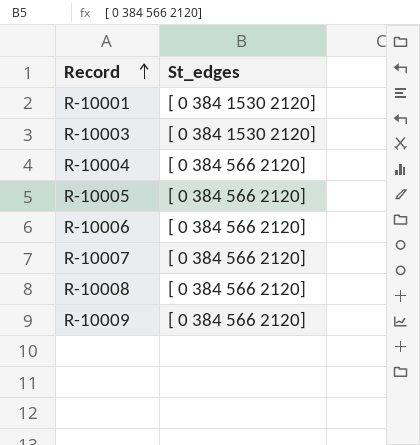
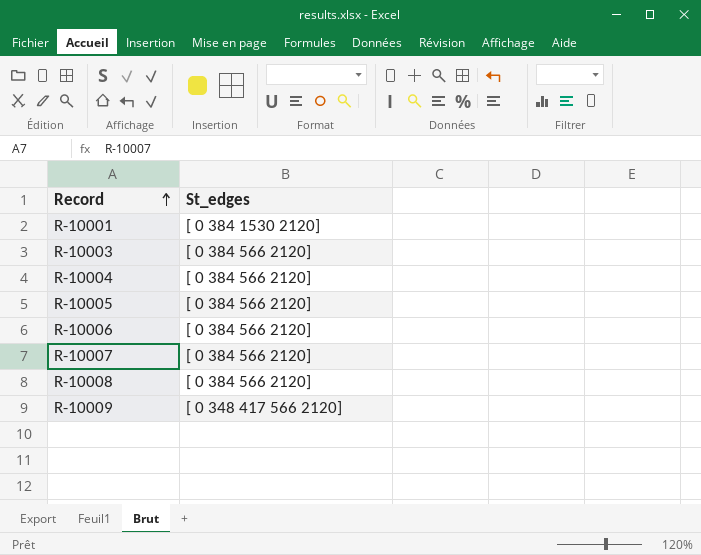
R-10003 | St_edges: [ 0 384 1530 2120] -> [ 0 384 566 2120]
R-10009 | St_edges: [ 0 384 566 2120] -> [ 0 348 417 566 2120]

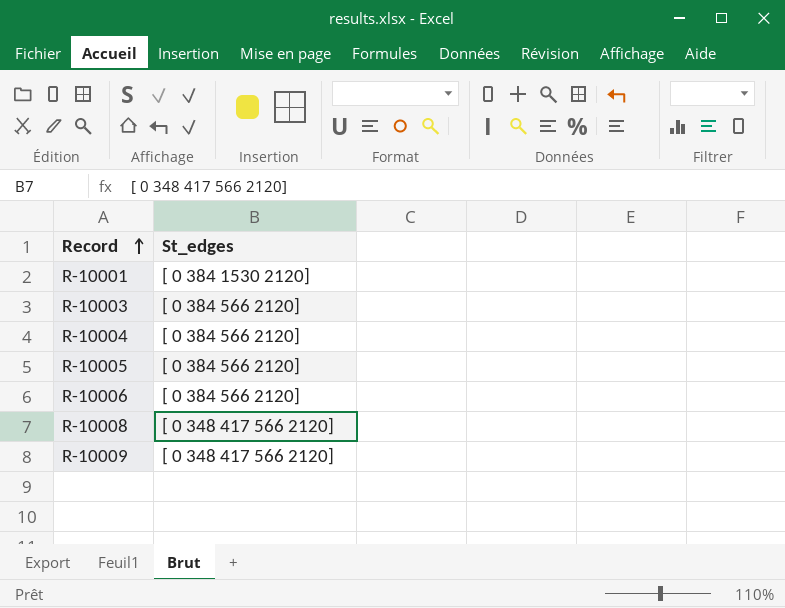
row R-10007: [ 0 384 566 2120] -> none
R-10008 | St_edges: [ 0 384 566 2120] -> [ 0 348 417 566 2120]

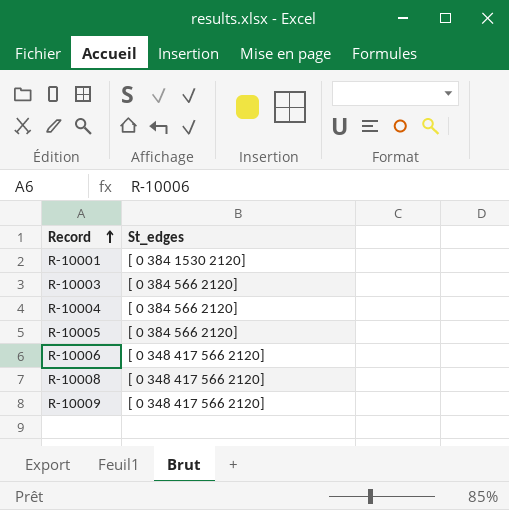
R-10006 | St_edges: [ 0 384 566 2120] -> [ 0 348 417 566 2120]

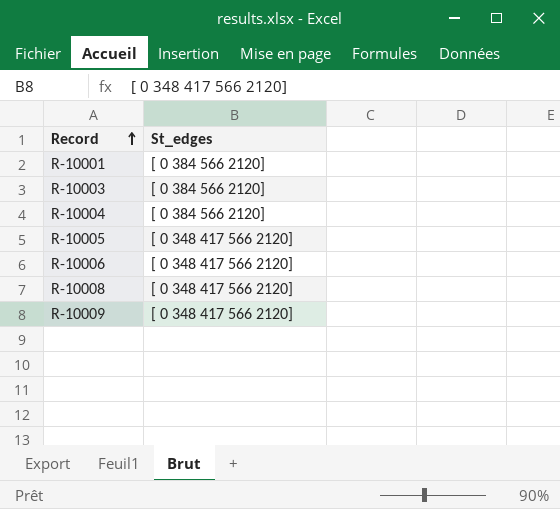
R-10001 | St_edges: [ 0 384 1530 2120] -> [ 0 384 566 2120]
R-10005 | St_edges: [ 0 384 566 2120] -> [ 0 348 417 566 2120]

